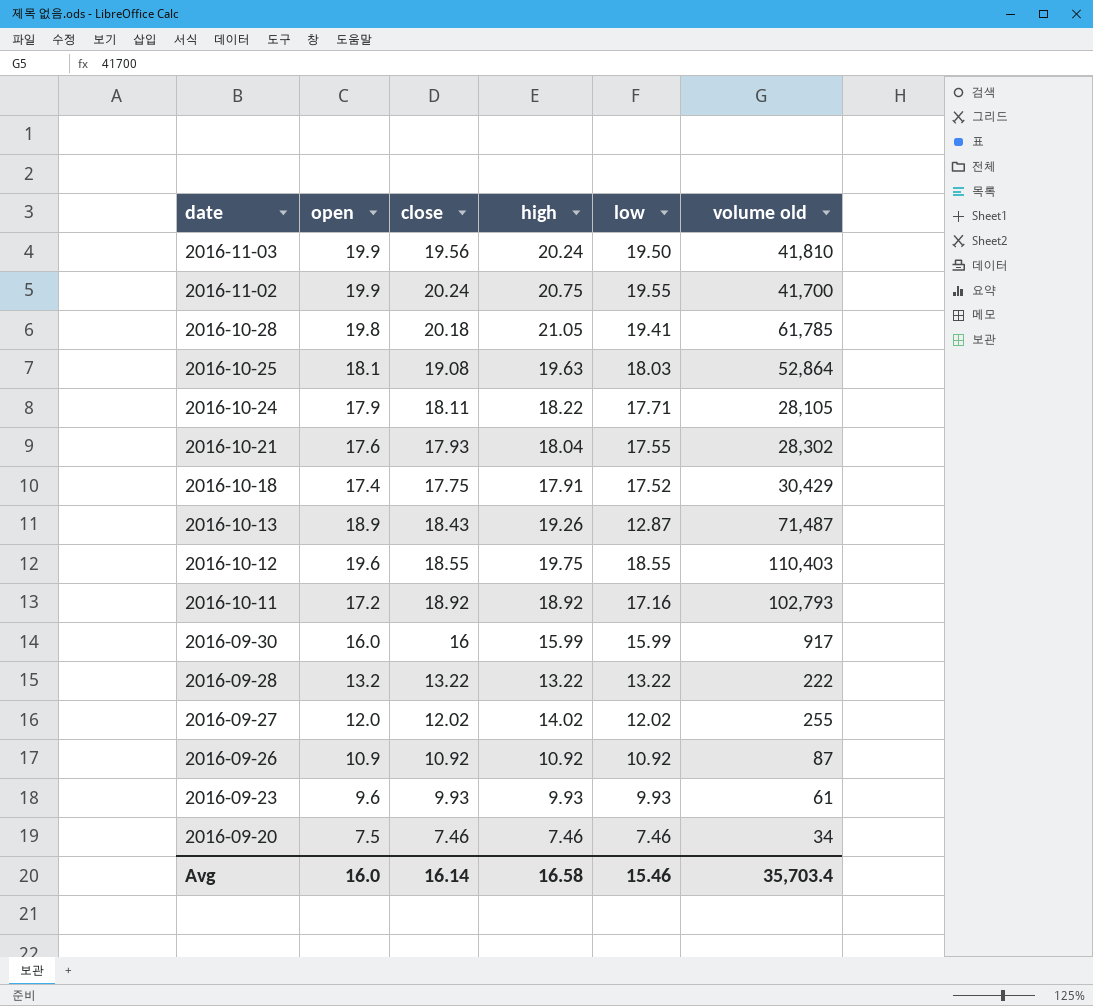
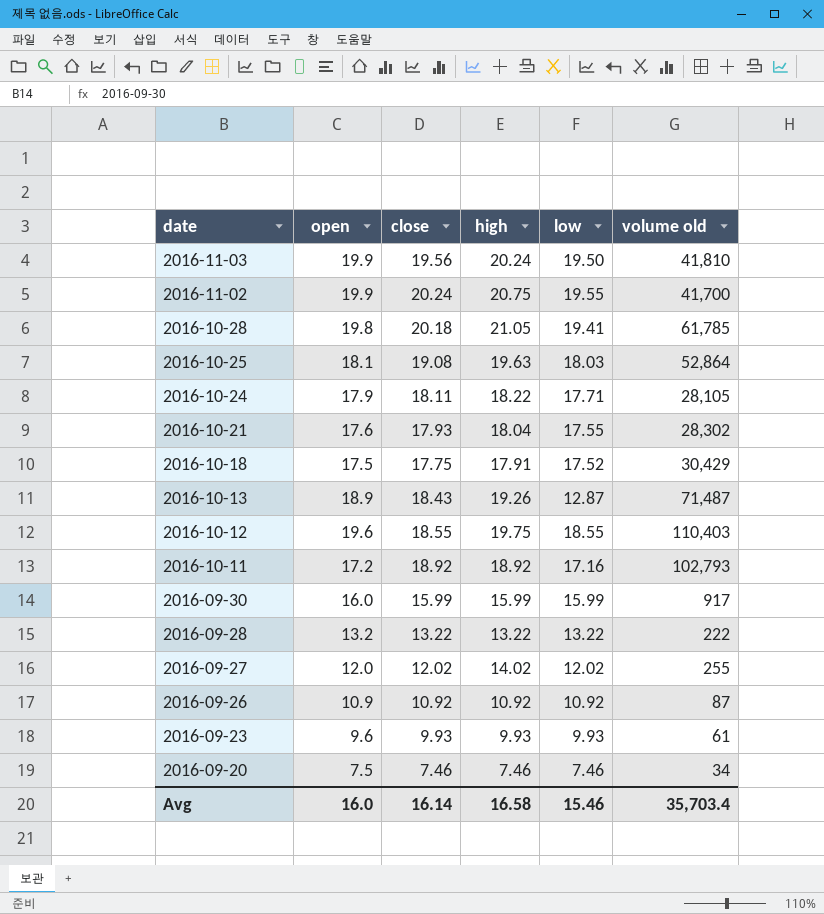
2016-10-18 | open: 17.4 -> 17.5
2016-09-30 | close: 16 -> 15.99

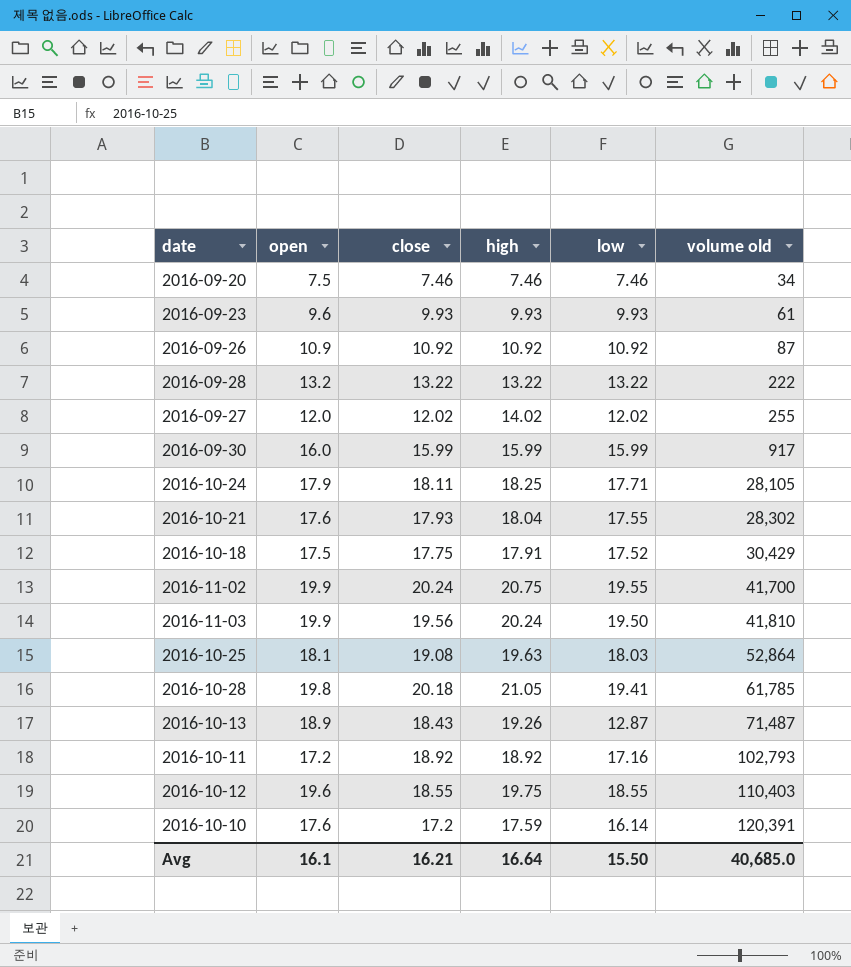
row order: date descending -> volume old ascending
2016-10-24 | high: 18.22 -> 18.25
row 2016-10-10: none -> 17.6 | 17.2 | 17.59 | 16.14 | 120,391
Avg | open: 16.0 -> 16.1
Avg | close: 16.14 -> 16.21
Avg | high: 16.58 -> 16.64
Avg | low: 15.46 -> 15.50
Avg | volume old: 35,703.4 -> 40,685.0

